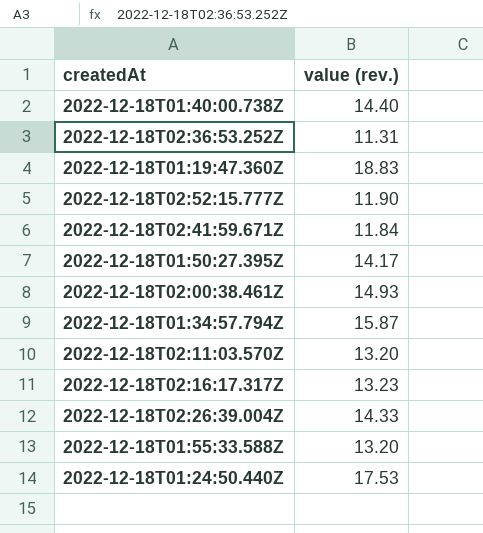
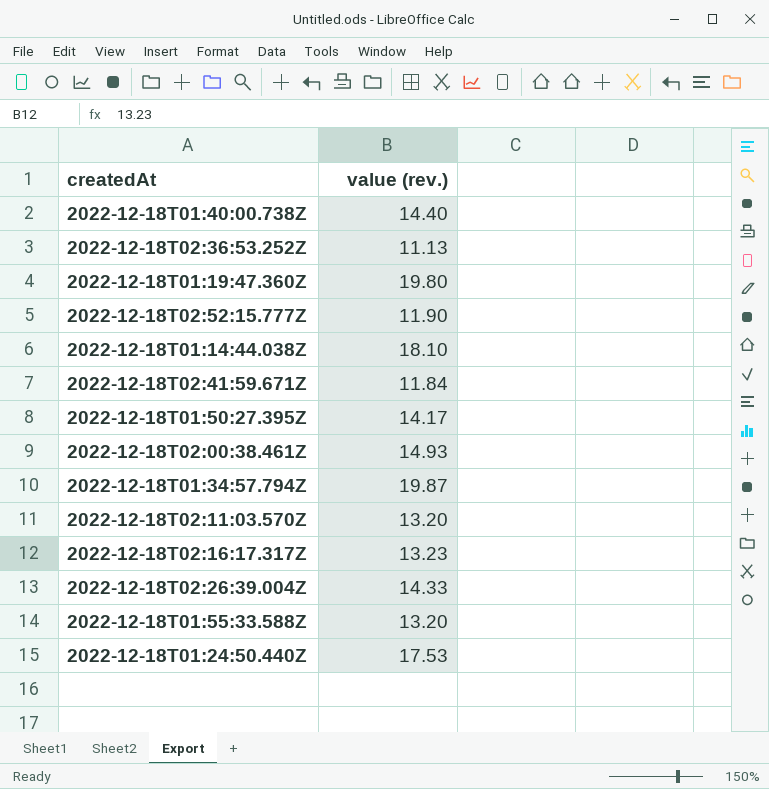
2022-12-18T02:36:53.252Z | value (rev.): 11.31 -> 11.13
2022-12-18T01:19:47.360Z | value (rev.): 18.83 -> 19.80
row 2022-12-18T01:14:44.038Z: none -> 18.10
2022-12-18T01:34:57.794Z | value (rev.): 15.87 -> 19.87

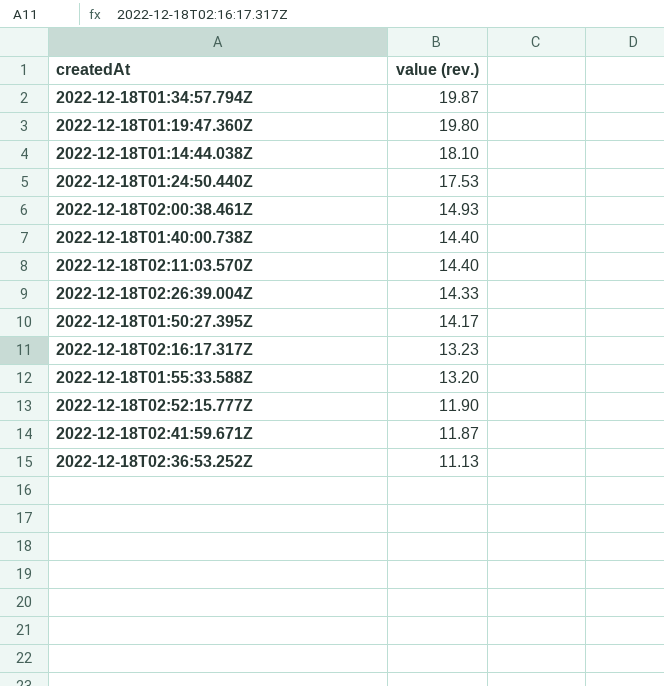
row order: none -> value (rev.) descending
2022-12-18T02:11:03.570Z | value (rev.): 13.20 -> 14.40
2022-12-18T02:41:59.671Z | value (rev.): 11.84 -> 11.87

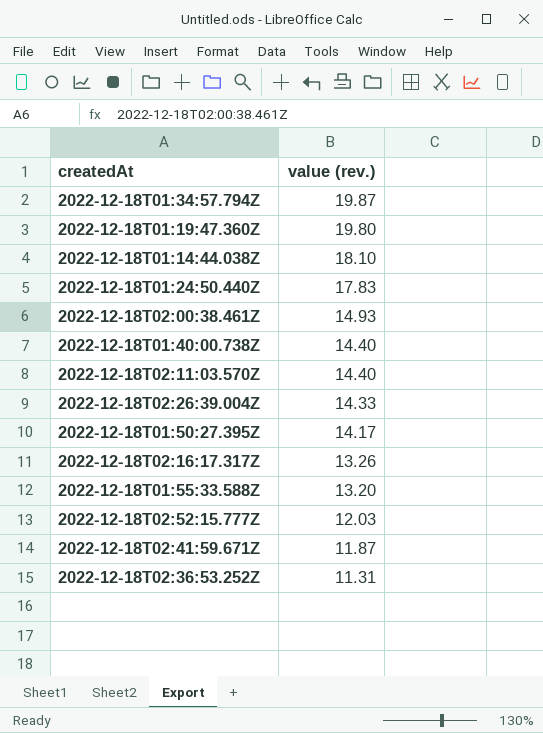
2022-12-18T01:24:50.440Z | value (rev.): 17.53 -> 17.83
2022-12-18T02:16:17.317Z | value (rev.): 13.23 -> 13.26
2022-12-18T02:52:15.777Z | value (rev.): 11.90 -> 12.03
2022-12-18T02:36:53.252Z | value (rev.): 11.13 -> 11.31

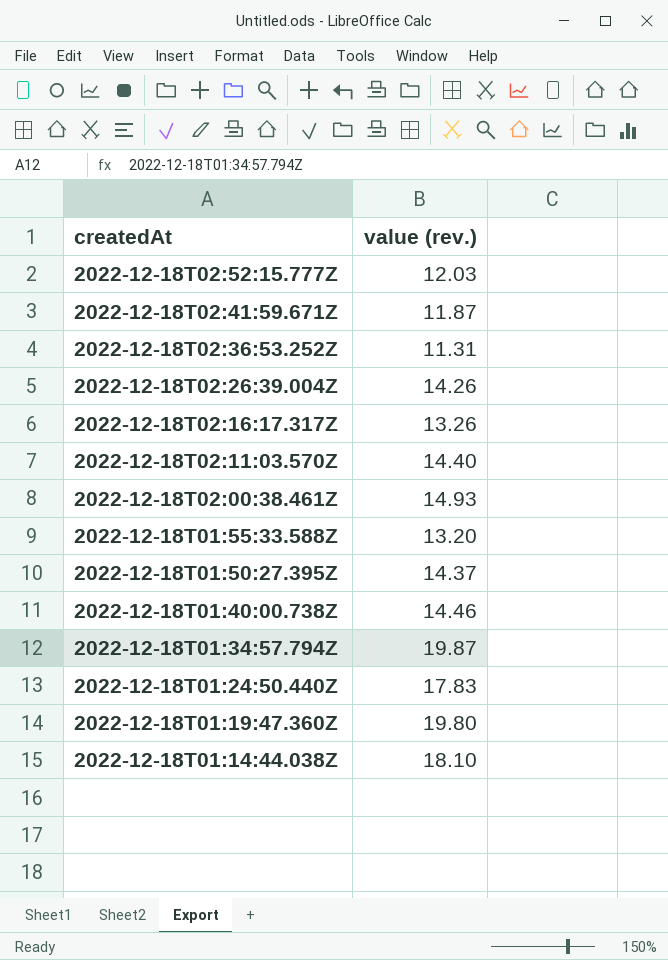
row order: value (rev.) descending -> createdAt descending
2022-12-18T02:26:39.004Z | value (rev.): 14.33 -> 14.26
2022-12-18T01:50:27.395Z | value (rev.): 14.17 -> 14.37
2022-12-18T01:40:00.738Z | value (rev.): 14.40 -> 14.46

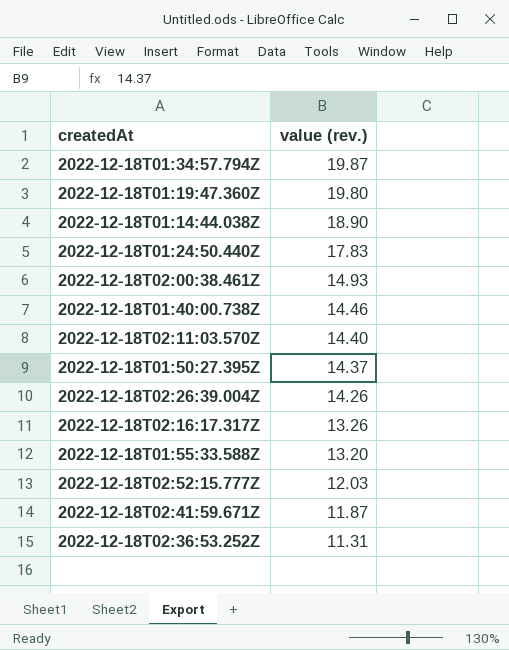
row order: createdAt descending -> value (rev.) descending
2022-12-18T01:14:44.038Z | value (rev.): 18.10 -> 18.90

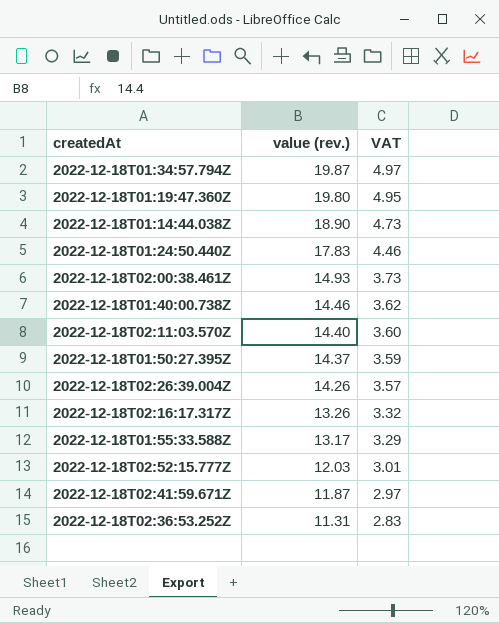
column VAT | formula: none -> [value (rev.)] * 0.25
2022-12-18T01:55:33.588Z | value (rev.): 13.20 -> 13.17

